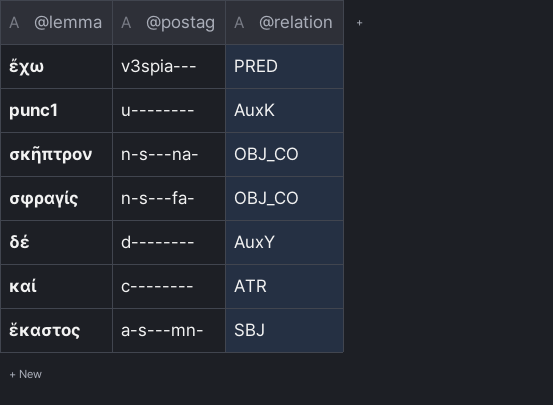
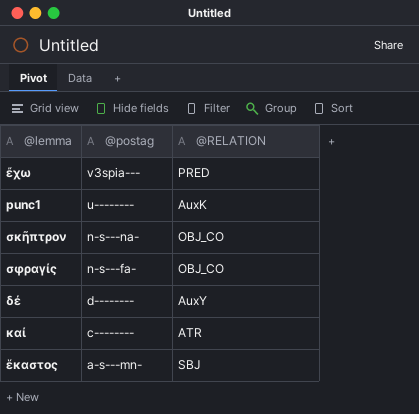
column name: @relation -> @RELATION

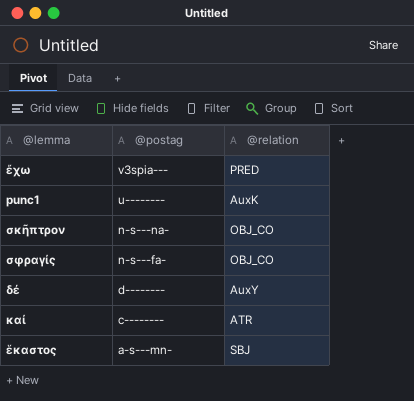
column name: @RELATION -> @relation

